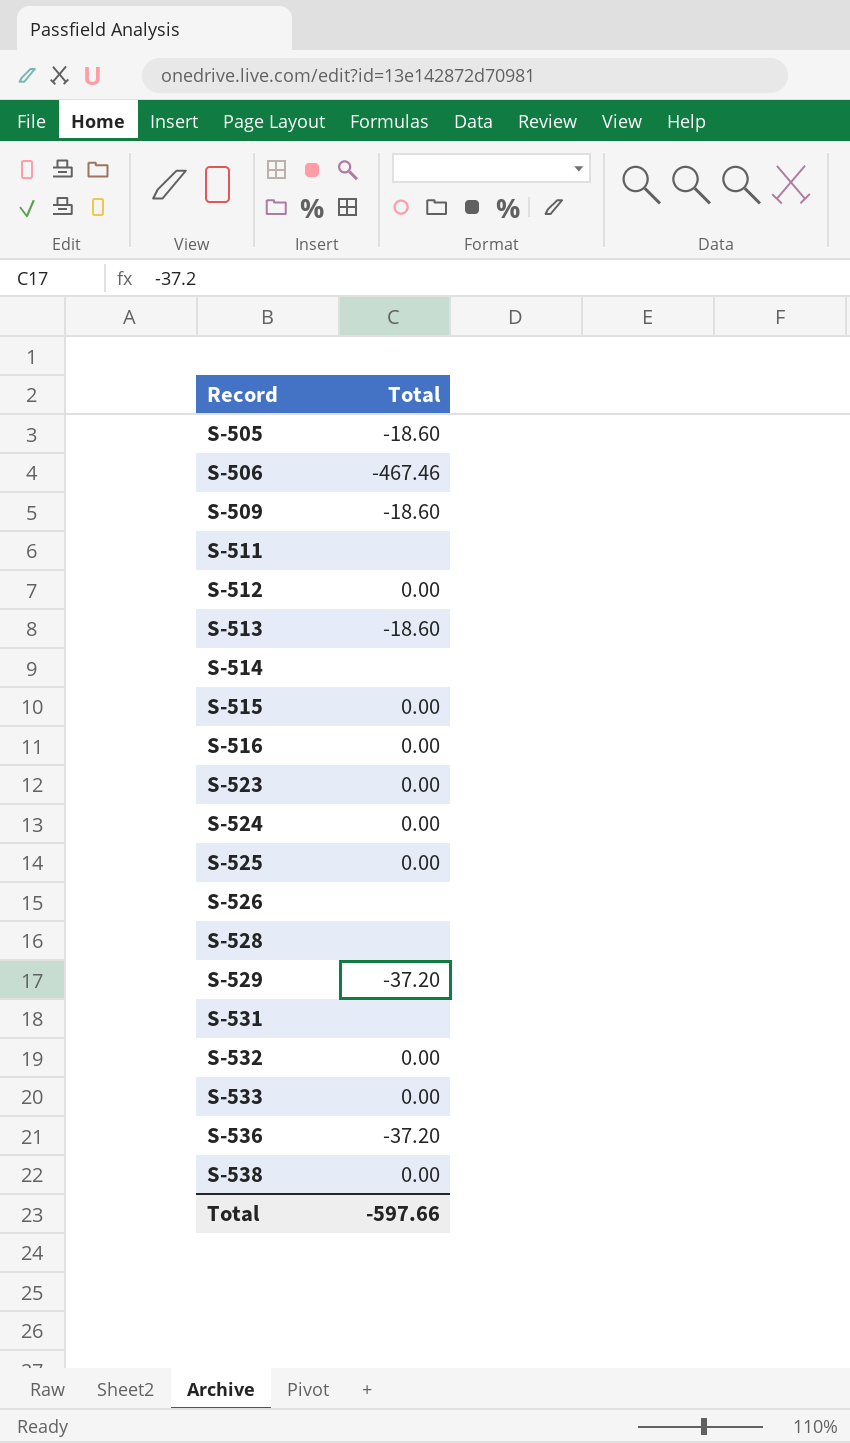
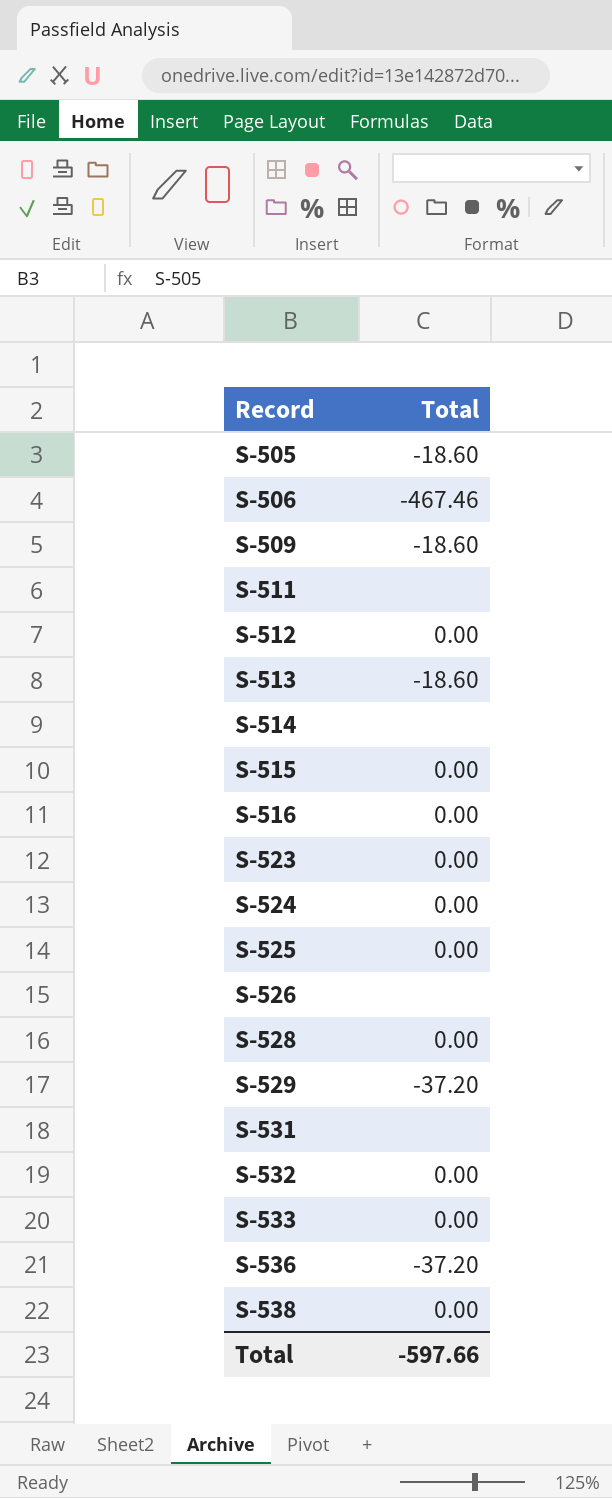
S-528 | Total: none -> 0.00

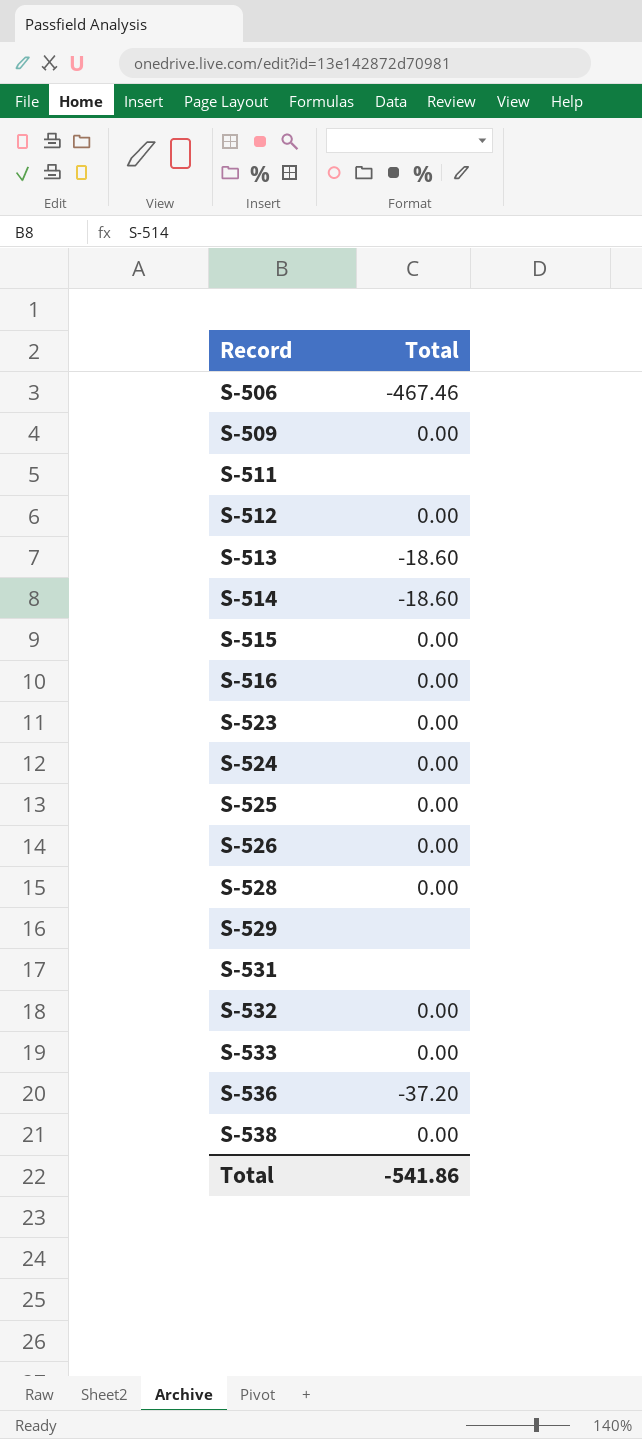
row S-505: -18.60 -> none
S-509 | Total: -18.60 -> 0.00
S-514 | Total: none -> -18.60
S-526 | Total: none -> 0.00
S-529 | Total: -37.20 -> none
Total | Total: -597.66 -> -541.86

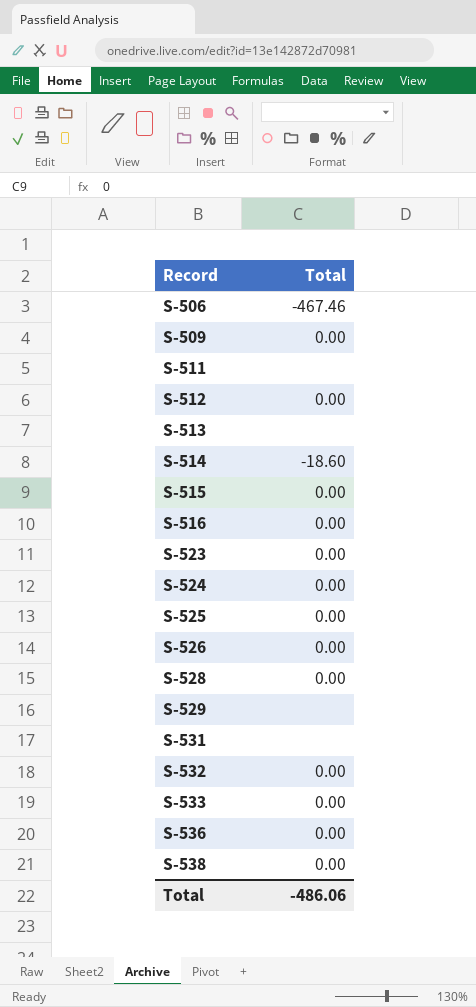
S-513 | Total: -18.60 -> none
S-536 | Total: -37.20 -> 0.00
Total | Total: -541.86 -> -486.06

